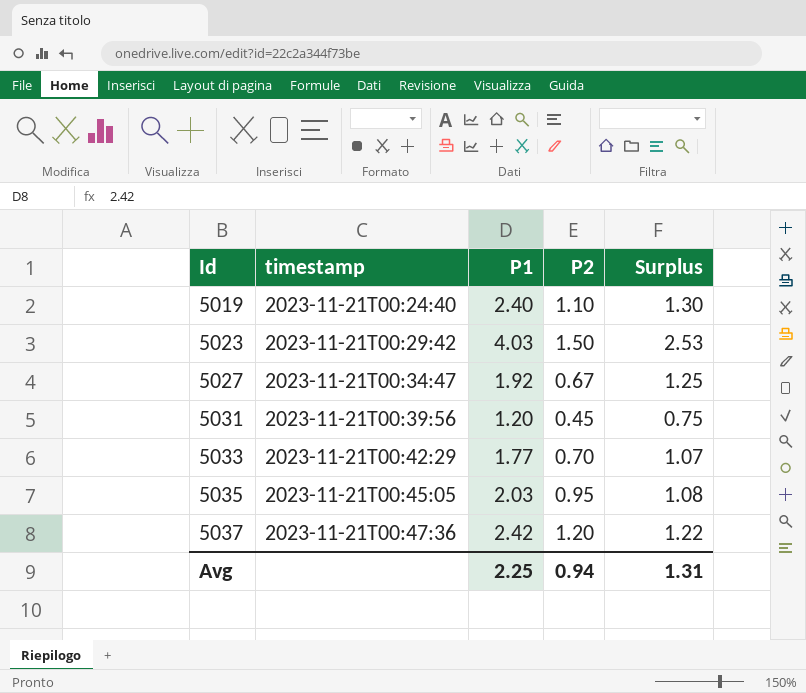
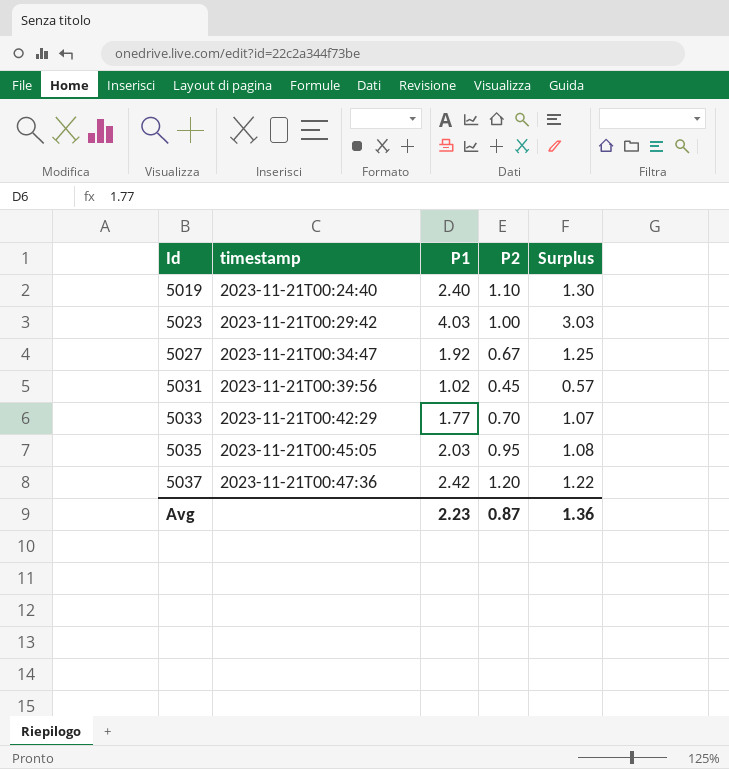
5023 | P2: 1.50 -> 1.00
5023 | Surplus: 2.53 -> 3.03
5031 | P1: 1.20 -> 1.02
5031 | Surplus: 0.75 -> 0.57
Avg | P1: 2.25 -> 2.23
Avg | P2: 0.94 -> 0.87
Avg | Surplus: 1.31 -> 1.36

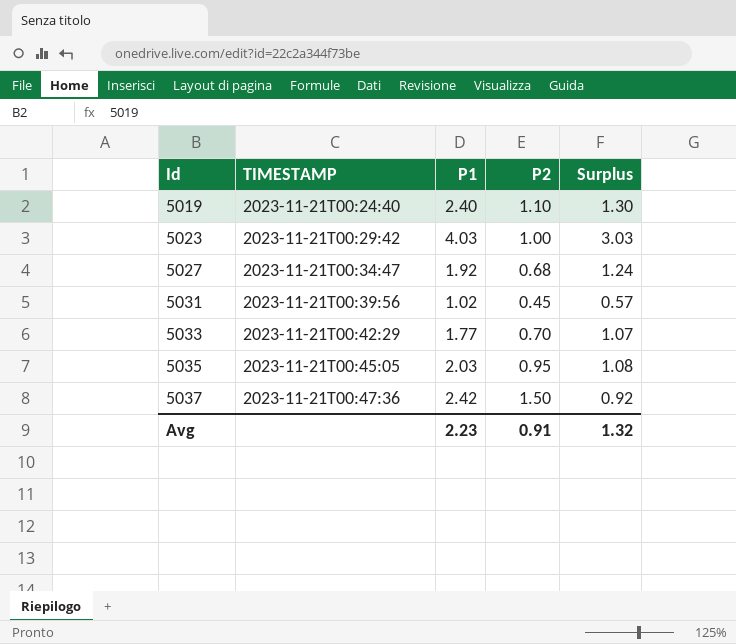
column name: timestamp -> TIMESTAMP
5027 | P2: 0.67 -> 0.68
5027 | Surplus: 1.25 -> 1.24
5037 | P2: 1.20 -> 1.50
5037 | Surplus: 1.22 -> 0.92
Avg | P2: 0.87 -> 0.91
Avg | Surplus: 1.36 -> 1.32

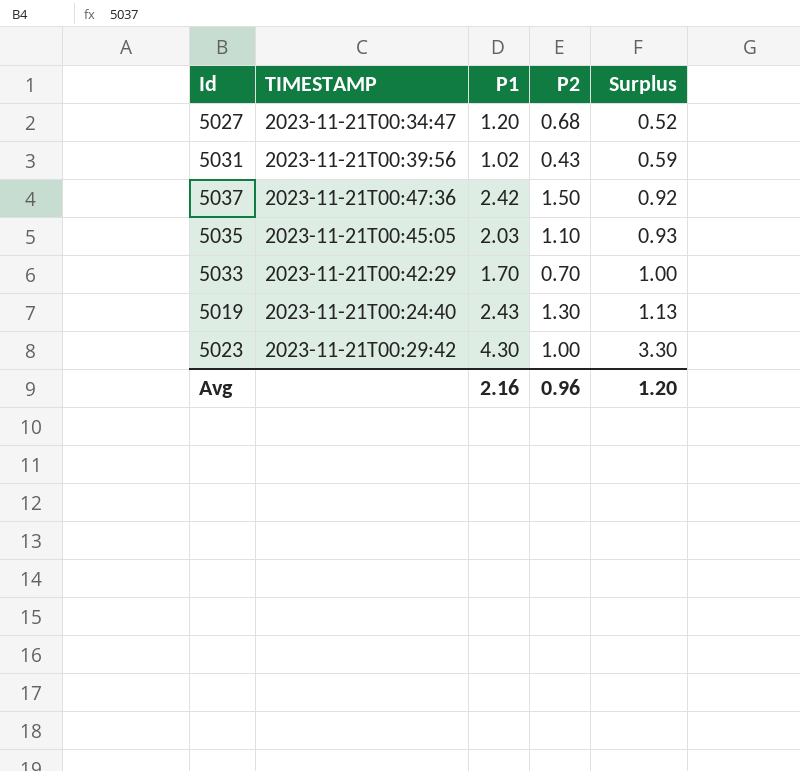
row order: Id ascending -> Surplus ascending
5027 | P1: 1.92 -> 1.20
5027 | Surplus: 1.24 -> 0.52
5031 | P2: 0.45 -> 0.43
5031 | Surplus: 0.57 -> 0.59
5035 | P2: 0.95 -> 1.10
5035 | Surplus: 1.08 -> 0.93
5033 | P1: 1.77 -> 1.70
5033 | Surplus: 1.07 -> 1.00
5019 | P1: 2.40 -> 2.43
5019 | P2: 1.10 -> 1.30
5019 | Surplus: 1.30 -> 1.13
5023 | P1: 4.03 -> 4.30
5023 | Surplus: 3.03 -> 3.30
Avg | P1: 2.23 -> 2.16
Avg | P2: 0.91 -> 0.96
Avg | Surplus: 1.32 -> 1.20

